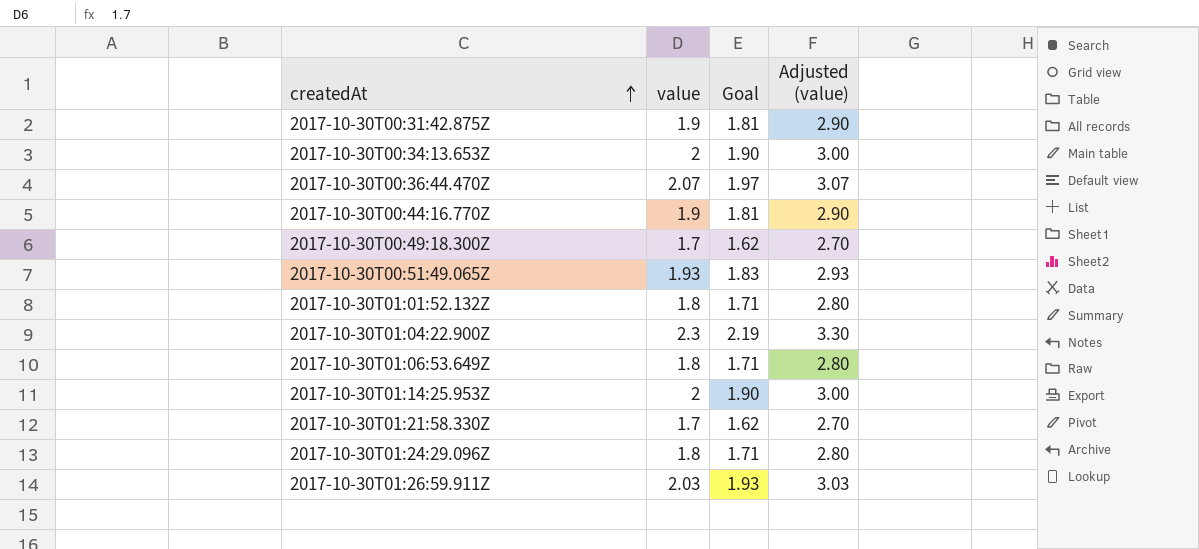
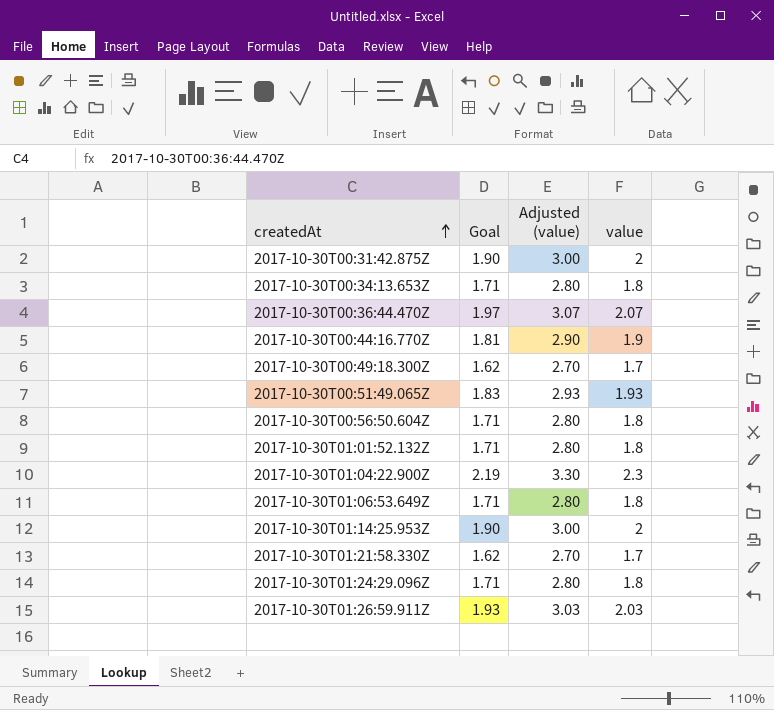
column value | position: 2 -> 4
2017-10-30T00:31:42.875Z | Goal: 1.81 -> 1.90
2017-10-30T00:31:42.875Z | Adjusted (value): 2.90 -> 3.00
2017-10-30T00:31:42.875Z | value: 1.9 -> 2
2017-10-30T00:34:13.653Z | Goal: 1.90 -> 1.71
2017-10-30T00:34:13.653Z | Adjusted (value): 3.00 -> 2.80
2017-10-30T00:34:13.653Z | value: 2 -> 1.8
row 2017-10-30T00:56:50.604Z: none -> 1.71 | 2.80 | 1.8

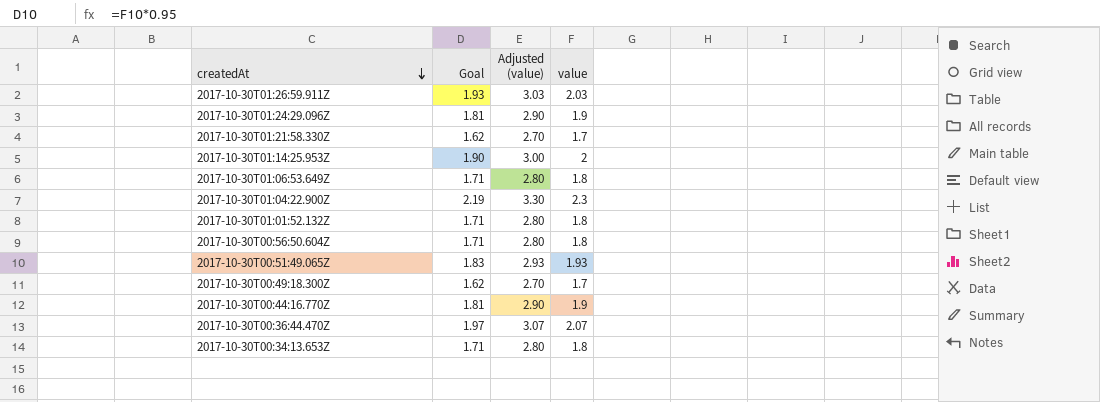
row order: createdAt ascending -> createdAt descending
row 2017-10-30T00:31:42.875Z: 1.90 | 3.00 | 2 -> none
2017-10-30T01:24:29.096Z | Goal: 1.71 -> 1.81
2017-10-30T01:24:29.096Z | Adjusted (value): 2.80 -> 2.90
2017-10-30T01:24:29.096Z | value: 1.8 -> 1.9

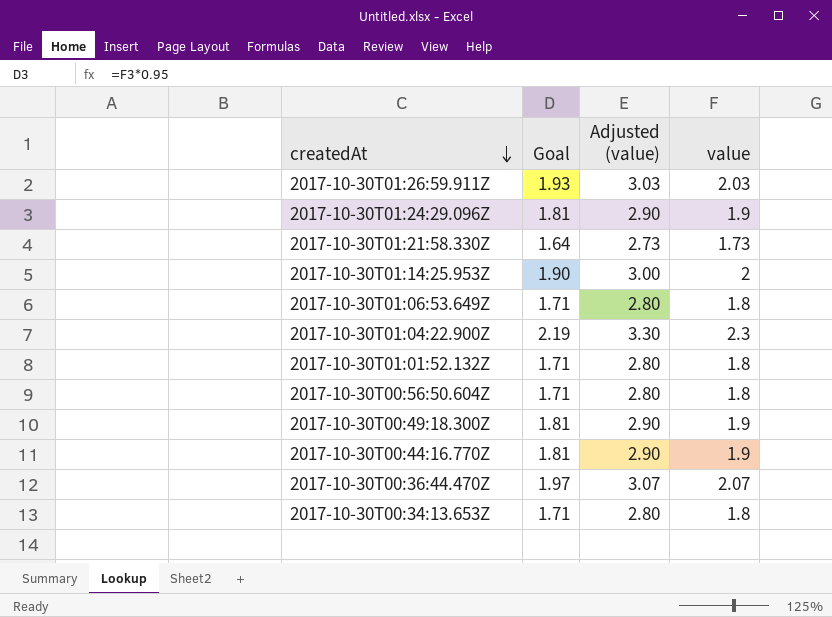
row 2017-10-30T00:51:49.065Z: 1.83 | 2.93 | 1.93 -> none
2017-10-30T01:21:58.330Z | Goal: 1.62 -> 1.64
2017-10-30T01:21:58.330Z | Adjusted (value): 2.70 -> 2.73
2017-10-30T01:21:58.330Z | value: 1.7 -> 1.73
2017-10-30T00:49:18.300Z | Goal: 1.62 -> 1.81
2017-10-30T00:49:18.300Z | Adjusted (value): 2.70 -> 2.90
2017-10-30T00:49:18.300Z | value: 1.7 -> 1.9

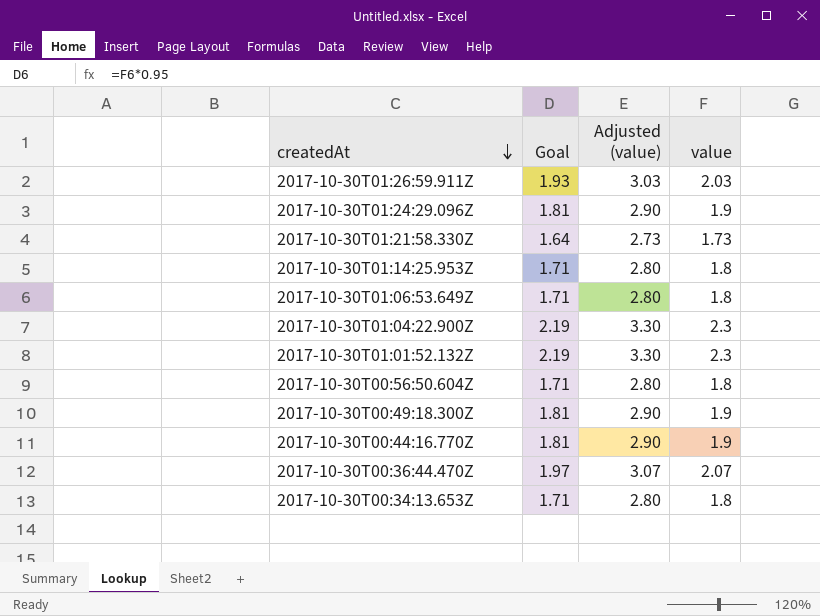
2017-10-30T01:14:25.953Z | Goal: 1.90 -> 1.71
2017-10-30T01:14:25.953Z | Adjusted (value): 3.00 -> 2.80
2017-10-30T01:14:25.953Z | value: 2 -> 1.8
2017-10-30T01:01:52.132Z | Goal: 1.71 -> 2.19
2017-10-30T01:01:52.132Z | Adjusted (value): 2.80 -> 3.30
2017-10-30T01:01:52.132Z | value: 1.8 -> 2.3

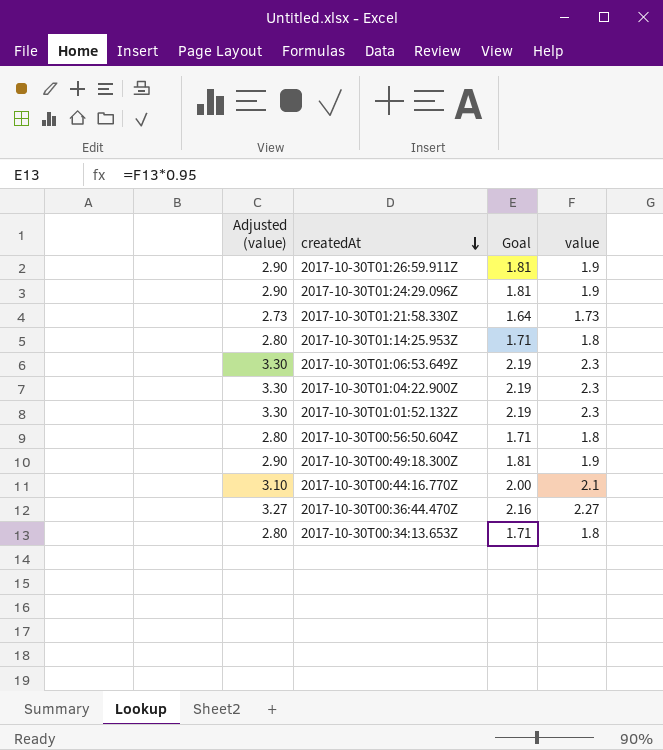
column Adjusted (value) | position: 3 -> 1
2017-10-30T01:26:59.911Z | Adjusted (value): 3.03 -> 2.90
2017-10-30T01:26:59.911Z | Goal: 1.93 -> 1.81
2017-10-30T01:26:59.911Z | value: 2.03 -> 1.9
2017-10-30T01:06:53.649Z | Adjusted (value): 2.80 -> 3.30
2017-10-30T01:06:53.649Z | Goal: 1.71 -> 2.19
2017-10-30T01:06:53.649Z | value: 1.8 -> 2.3
2017-10-30T00:44:16.770Z | Adjusted (value): 2.90 -> 3.10
2017-10-30T00:44:16.770Z | Goal: 1.81 -> 2.00
2017-10-30T00:44:16.770Z | value: 1.9 -> 2.1
2017-10-30T00:36:44.470Z | Adjusted (value): 3.07 -> 3.27
2017-10-30T00:36:44.470Z | Goal: 1.97 -> 2.16
2017-10-30T00:36:44.470Z | value: 2.07 -> 2.27

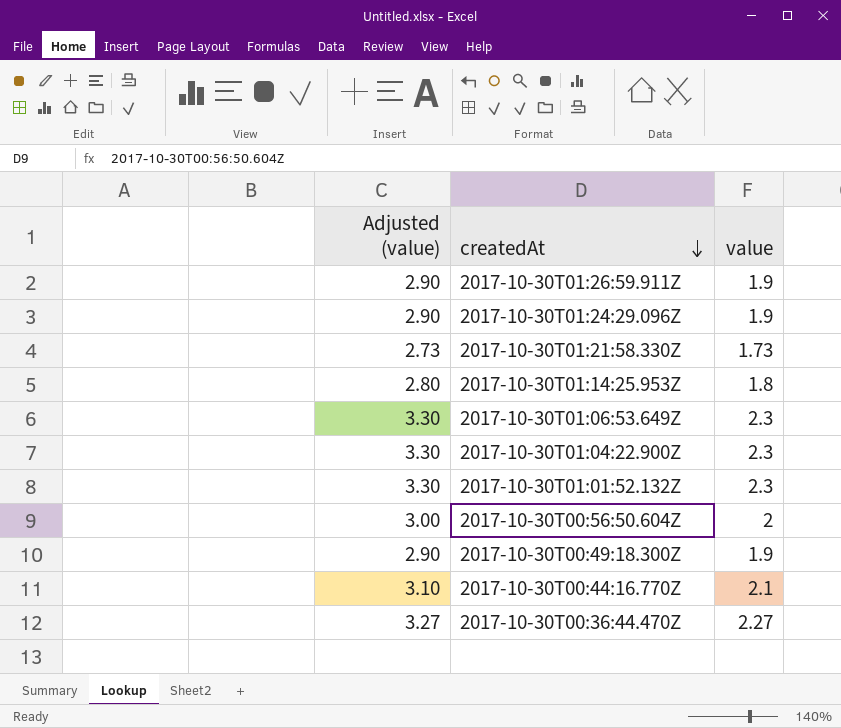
column Goal | formula: [value] * 0.95 -> none
row 2017-10-30T00:34:13.653Z: 2.80 | 1.71 | 1.8 -> none
2017-10-30T00:56:50.604Z | Adjusted (value): 2.80 -> 3.00
2017-10-30T00:56:50.604Z | value: 1.8 -> 2

